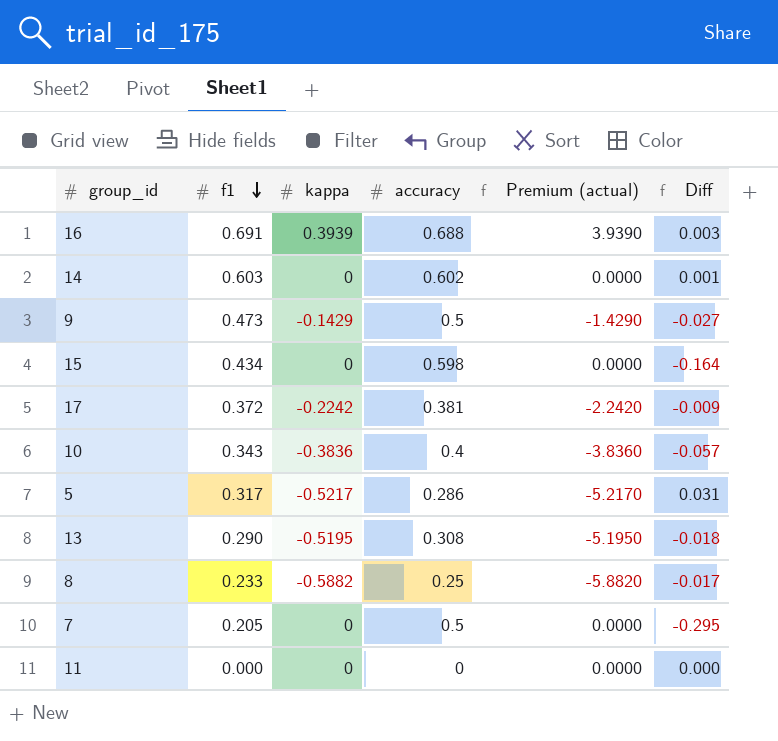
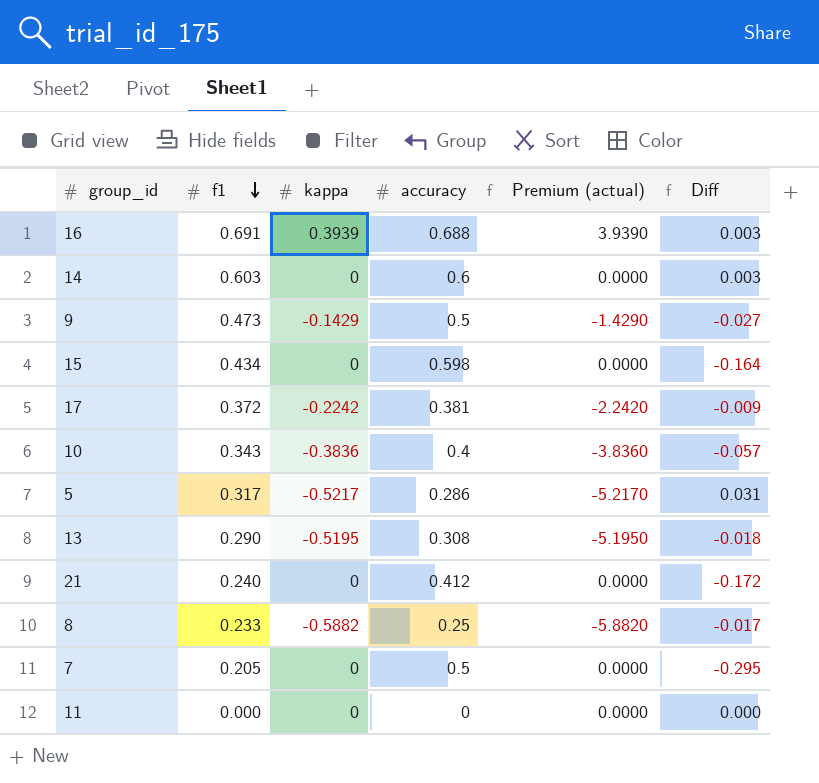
14 | accuracy: 0.602 -> 0.6
14 | Diff: 0.001 -> 0.003
row 21: none -> 0.240 | 0 | 0.412 | 0.0000 | -0.172

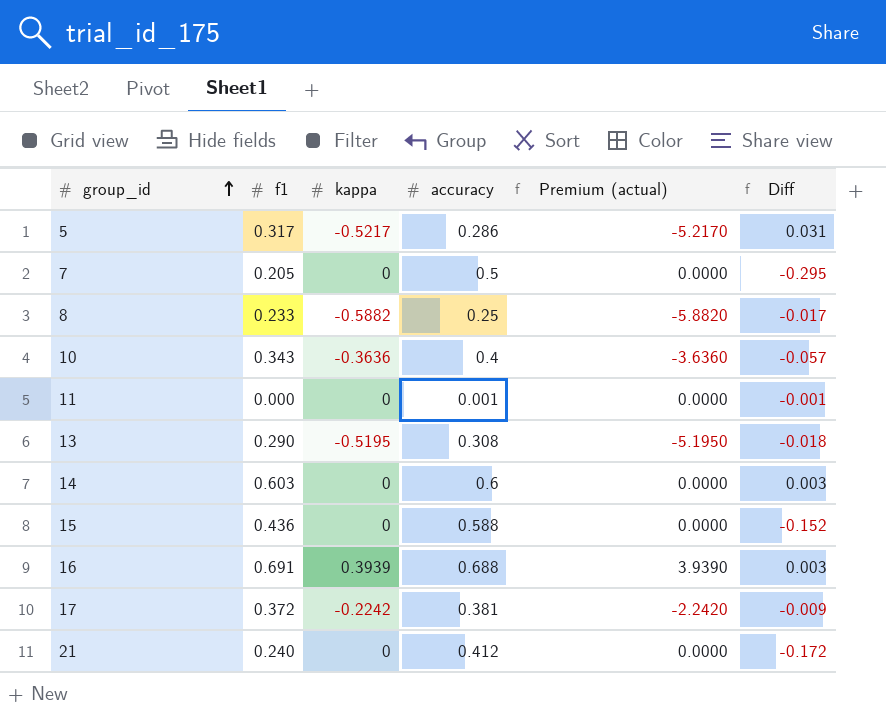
row order: f1 descending -> group_id ascending
row 9: 0.473 | -0.1429 | 0.5 | -1.4290 | -0.027 -> none
10 | kappa: -0.3836 -> -0.3636
10 | Premium (actual): -3.8360 -> -3.6360
11 | accuracy: 0 -> 0.001
11 | Diff: 0.000 -> -0.001
15 | f1: 0.434 -> 0.436
15 | accuracy: 0.598 -> 0.588
15 | Diff: -0.164 -> -0.152

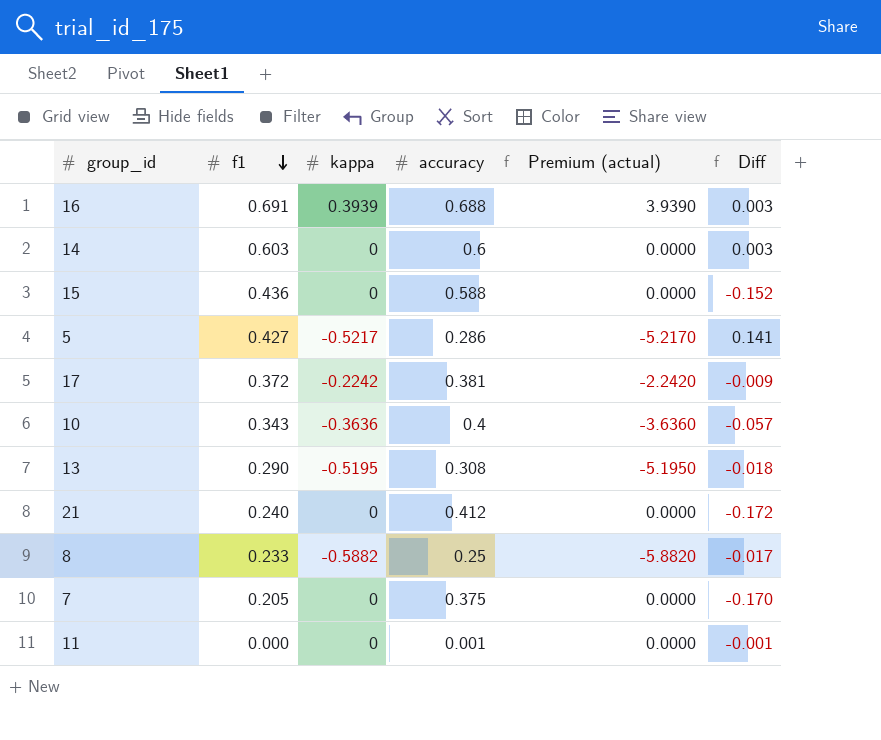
row order: group_id ascending -> f1 descending
5 | f1: 0.317 -> 0.427
5 | Diff: 0.031 -> 0.141
7 | accuracy: 0.5 -> 0.375
7 | Diff: -0.295 -> -0.170

